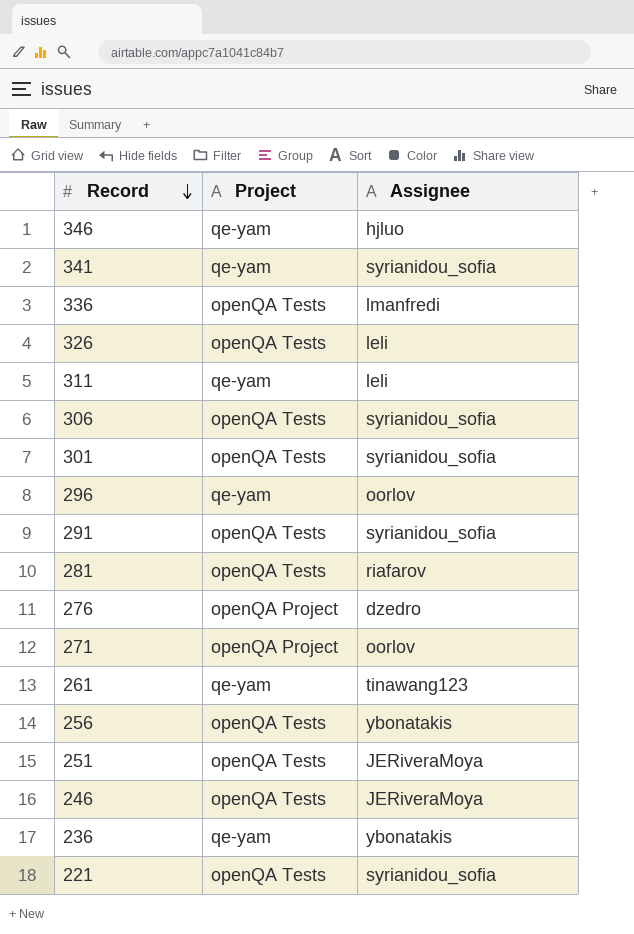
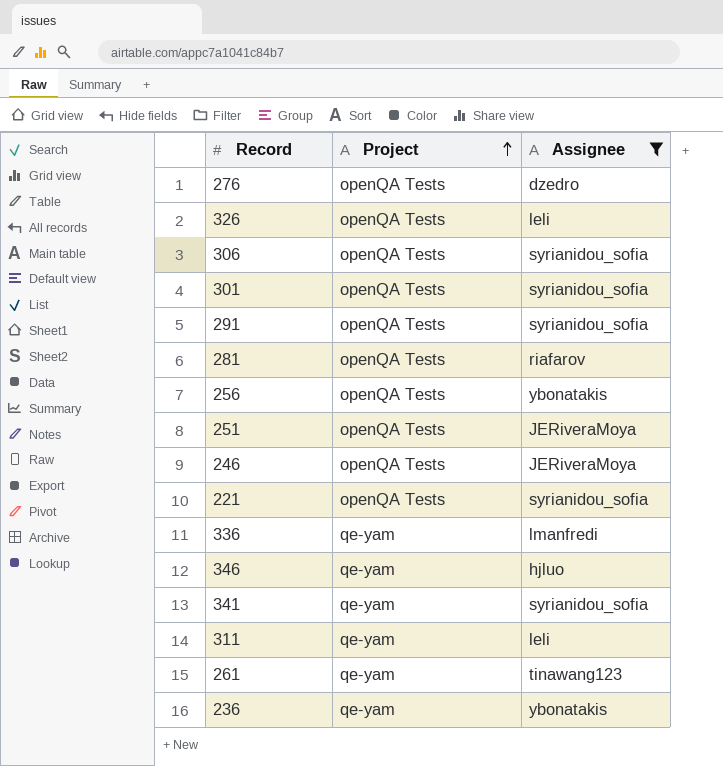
filter: none -> Assignee != oorlov
row order: Record descending -> Project ascending
276 | Project: openQA Project -> openQA Tests
336 | Project: openQA Tests -> qe-yam

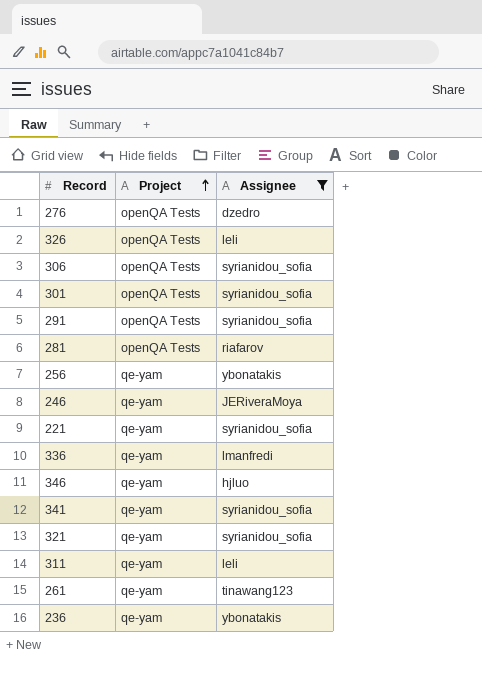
row 251: openQA Tests | JERiveraMoya -> none
256 | Project: openQA Tests -> qe-yam
246 | Project: openQA Tests -> qe-yam
221 | Project: openQA Tests -> qe-yam
row 321: none -> qe-yam | syrianidou_sofia

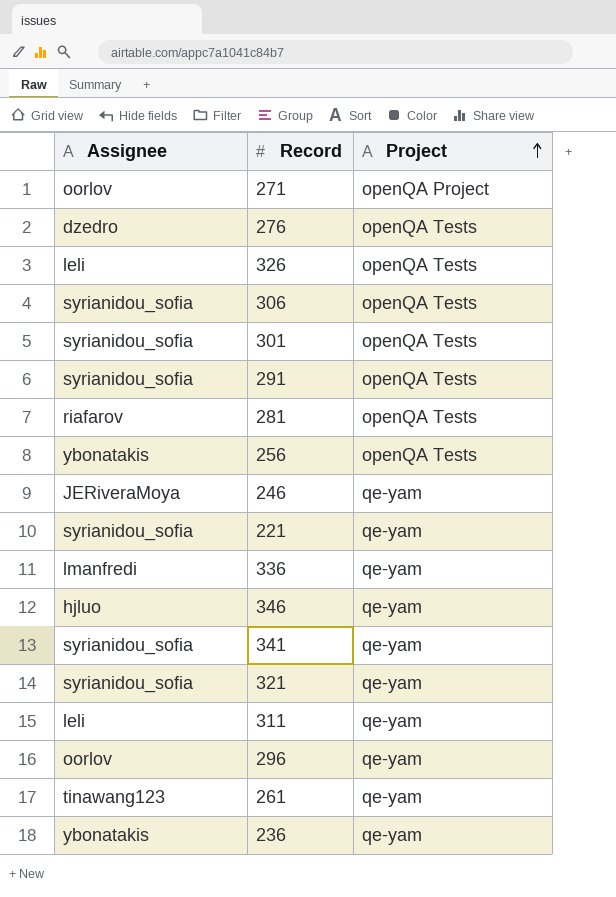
filter: Assignee != oorlov -> none
column Assignee | position: 3 -> 1
256 | Project: qe-yam -> openQA Tests

